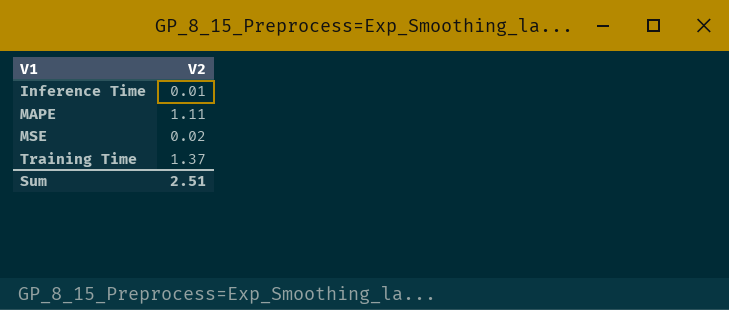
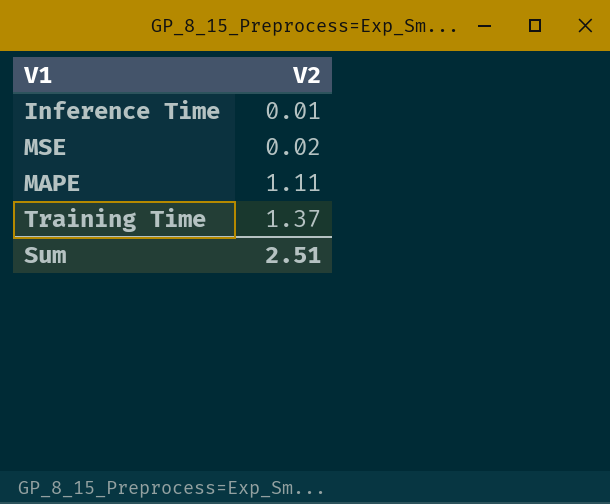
row order: V1 ascending -> V2 ascending

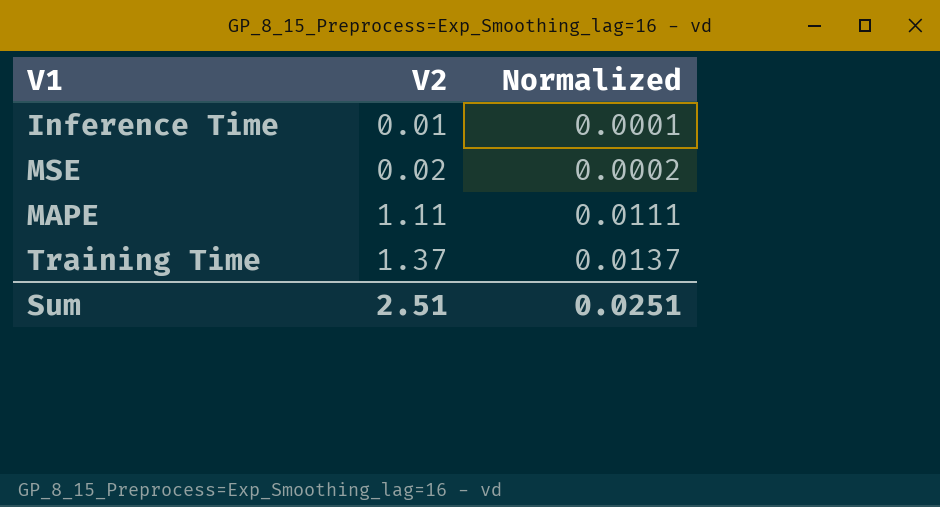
column Normalized | formula: none -> [V2] * 0.01

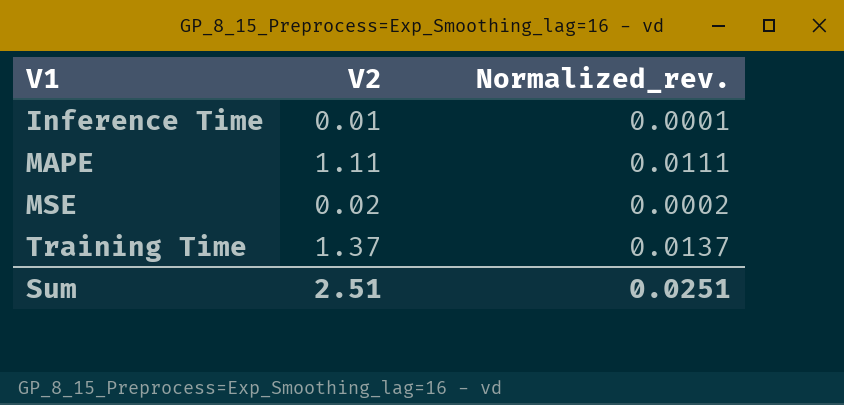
row order: V2 ascending -> V1 ascending
column name: Normalized -> Normalized_rev.

